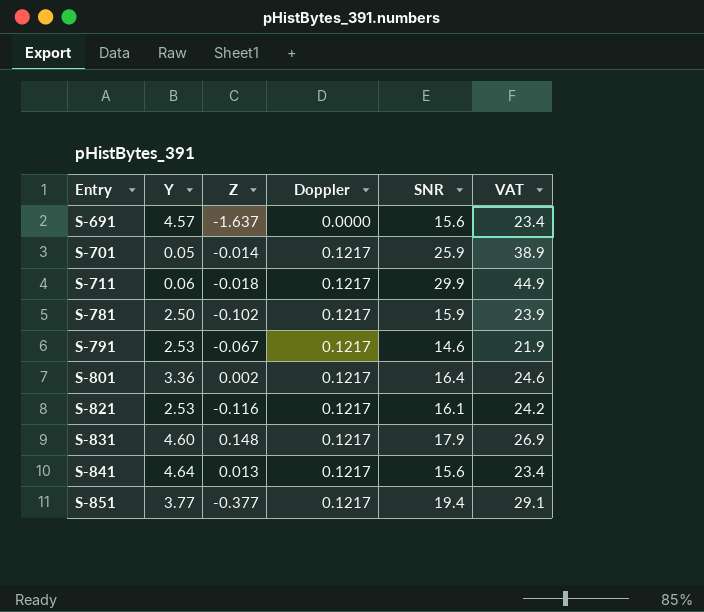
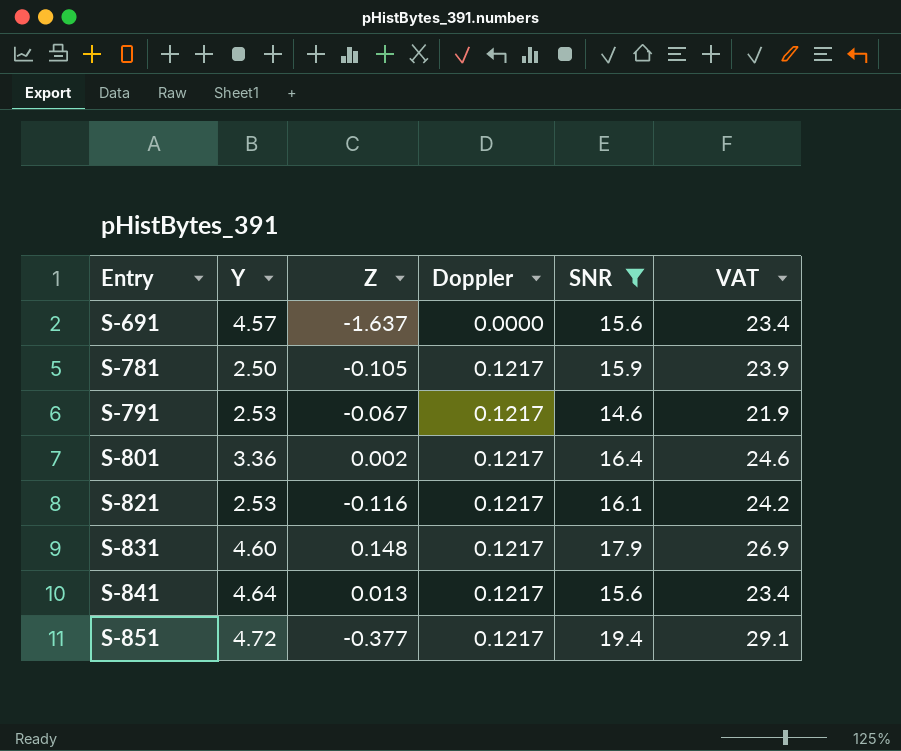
filter: none -> SNR <= 19.4
S-781 | Z: -0.102 -> -0.105
S-851 | Y: 3.77 -> 4.72

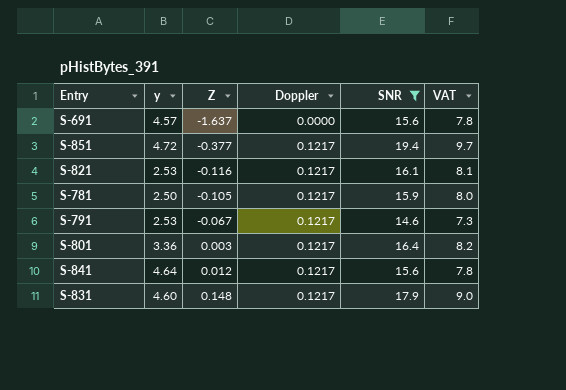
row order: Entry ascending -> Z ascending
column name: Y -> y
column VAT | formula: [SNR] * 1.5 -> [SNR] * 0.5
S-801 | Z: 0.002 -> 0.003
S-841 | Z: 0.013 -> 0.012

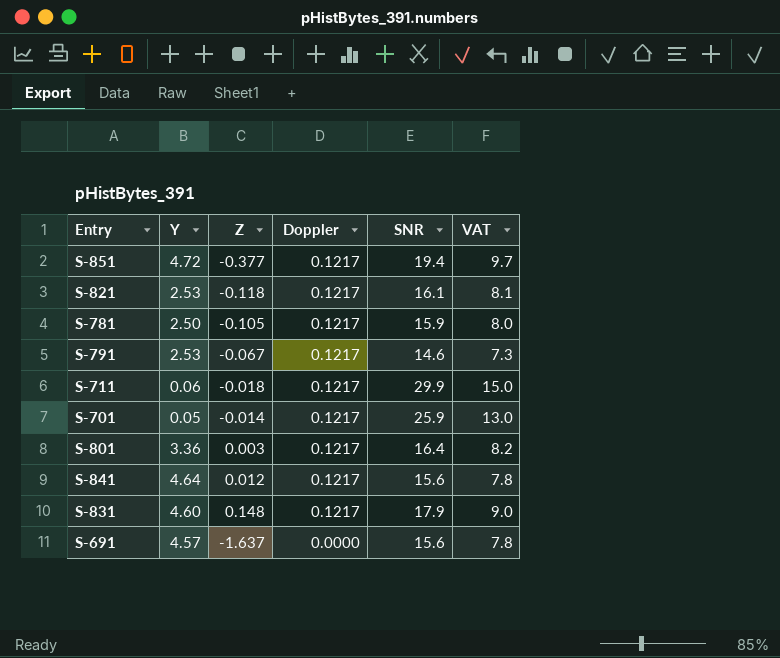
filter: SNR <= 19.4 -> none
row order: Z ascending -> Doppler descending
column name: y -> Y
S-821 | Z: -0.116 -> -0.118

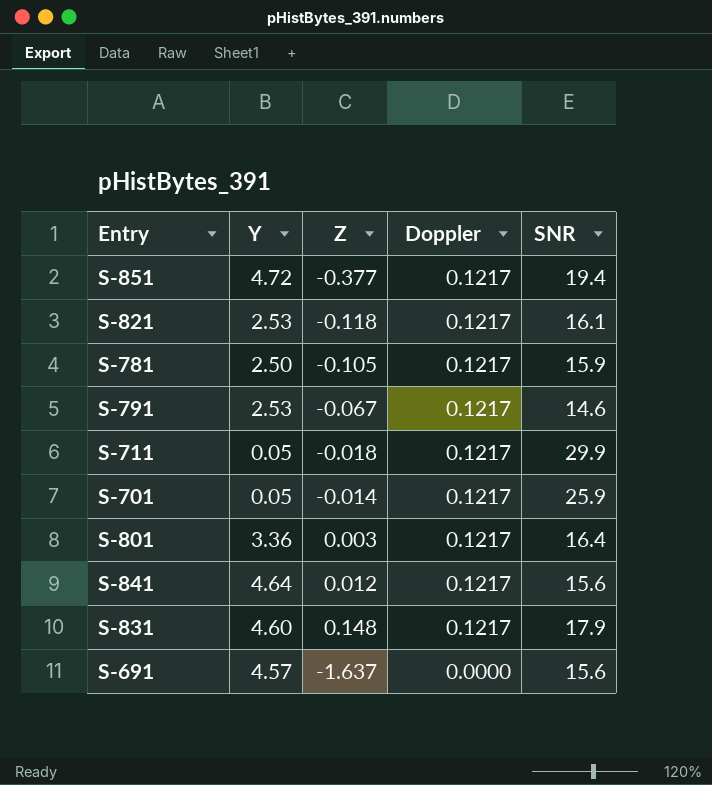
column VAT | formula: [SNR] * 0.5 -> none
S-711 | Y: 0.06 -> 0.05

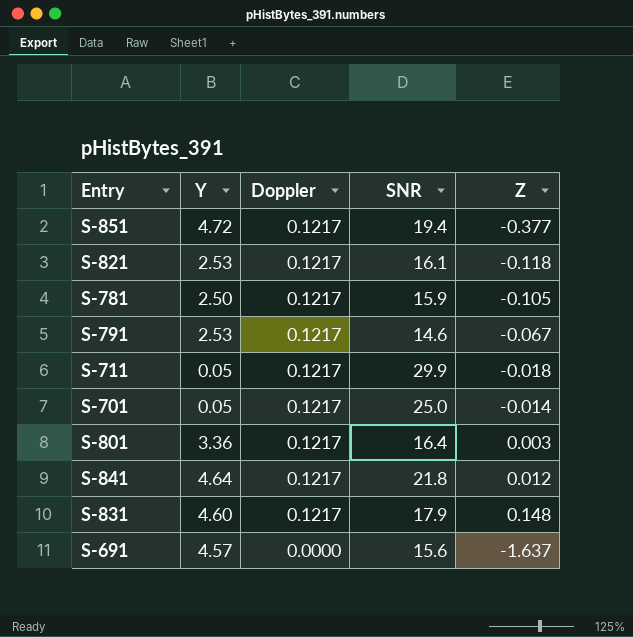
column Z | position: 3 -> 5
S-701 | SNR: 25.9 -> 25.0
S-841 | SNR: 15.6 -> 21.8

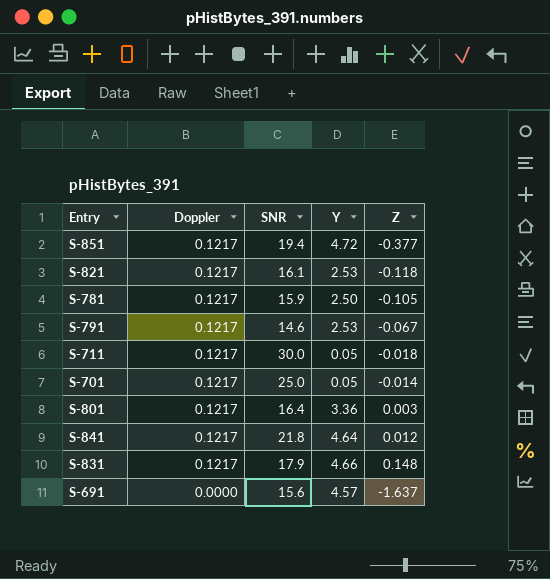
column Y | position: 2 -> 4
S-711 | SNR: 29.9 -> 30.0
S-831 | Y: 4.60 -> 4.66

